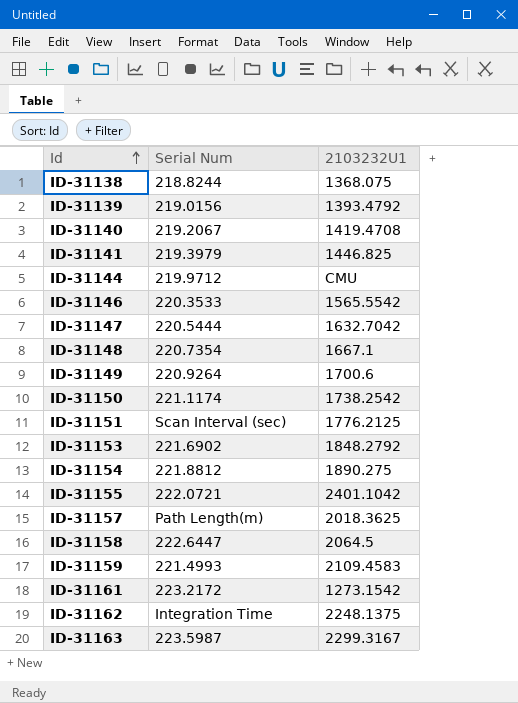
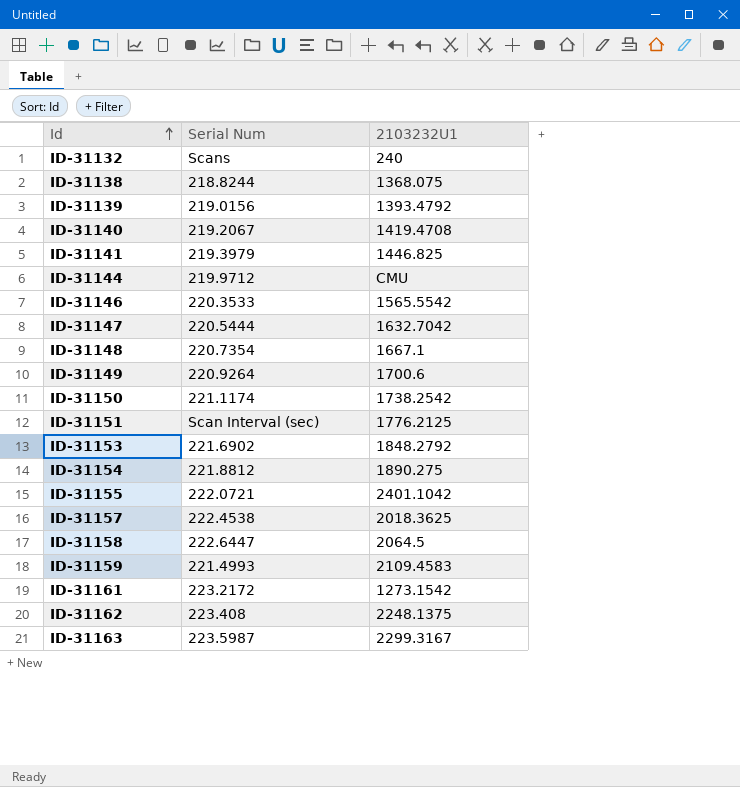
row ID-31132: none -> Scans | 240
ID-31157 | Serial Num: Path Length(m) -> 222.4538
ID-31162 | Serial Num: Integration Time -> 223.408

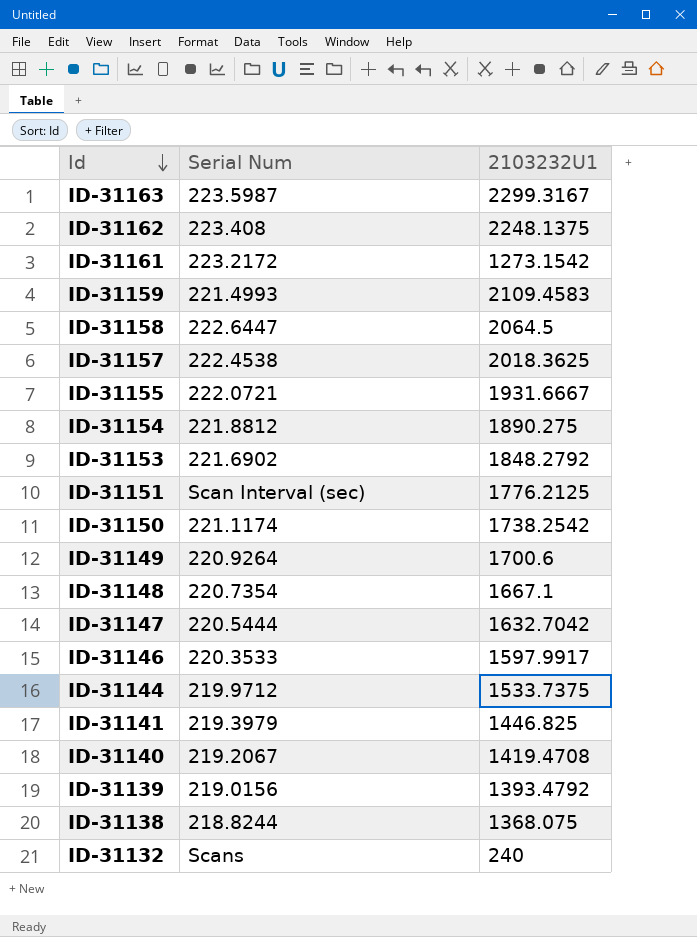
row order: Id ascending -> Id descending
ID-31155 | 2103232U1: 2401.1042 -> 1931.6667
ID-31146 | 2103232U1: 1565.5542 -> 1597.9917
ID-31144 | 2103232U1: CMU -> 1533.7375

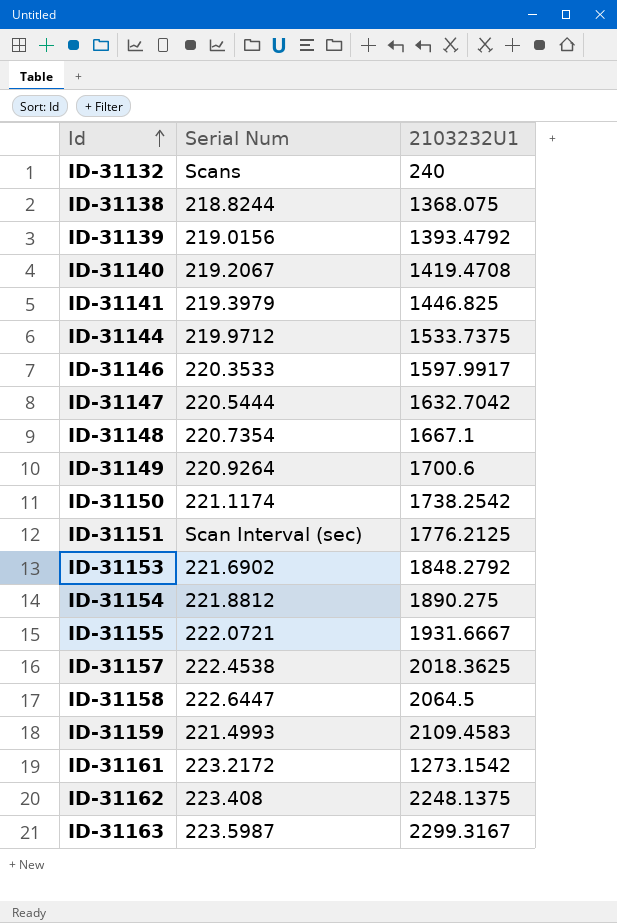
row order: Id descending -> Id ascending

